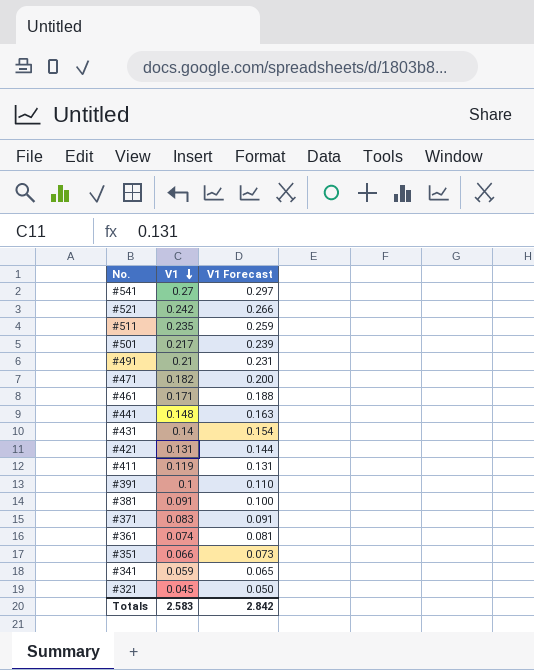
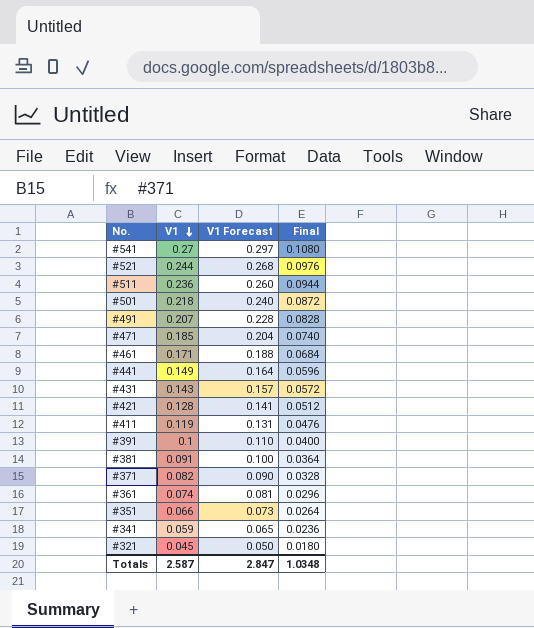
column Final | formula: none -> [V1] * 0.4
#521 | V1: 0.242 -> 0.244
#521 | V1 Forecast: 0.266 -> 0.268
#511 | V1: 0.235 -> 0.236
#511 | V1 Forecast: 0.259 -> 0.260
#501 | V1: 0.217 -> 0.218
#501 | V1 Forecast: 0.239 -> 0.240
#491 | V1: 0.21 -> 0.207
#491 | V1 Forecast: 0.231 -> 0.228
#471 | V1: 0.182 -> 0.185
#471 | V1 Forecast: 0.200 -> 0.204
#441 | V1: 0.148 -> 0.149
#441 | V1 Forecast: 0.163 -> 0.164
#431 | V1: 0.14 -> 0.143
#431 | V1 Forecast: 0.154 -> 0.157
#421 | V1: 0.131 -> 0.128
#421 | V1 Forecast: 0.144 -> 0.141
#371 | V1: 0.083 -> 0.082
#371 | V1 Forecast: 0.091 -> 0.090
Totals | V1: 2.583 -> 2.587
Totals | V1 Forecast: 2.842 -> 2.847

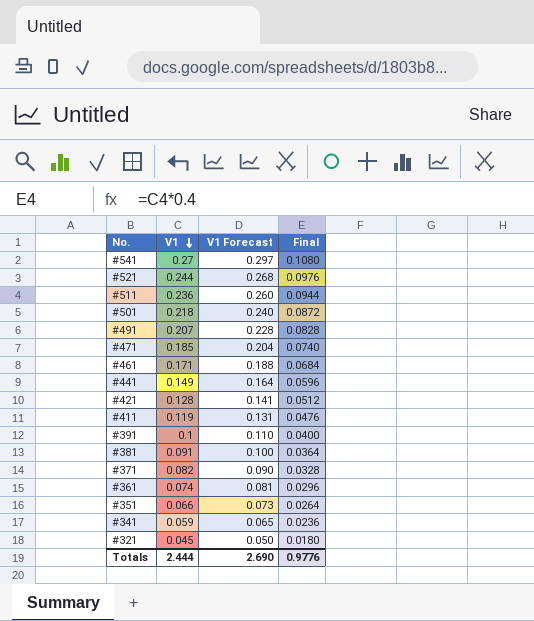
row #431: 0.143 | 0.157 | 0.0572 -> none
Totals | V1: 2.587 -> 2.444
Totals | V1 Forecast: 2.847 -> 2.690
Totals | Final: 1.0348 -> 0.9776

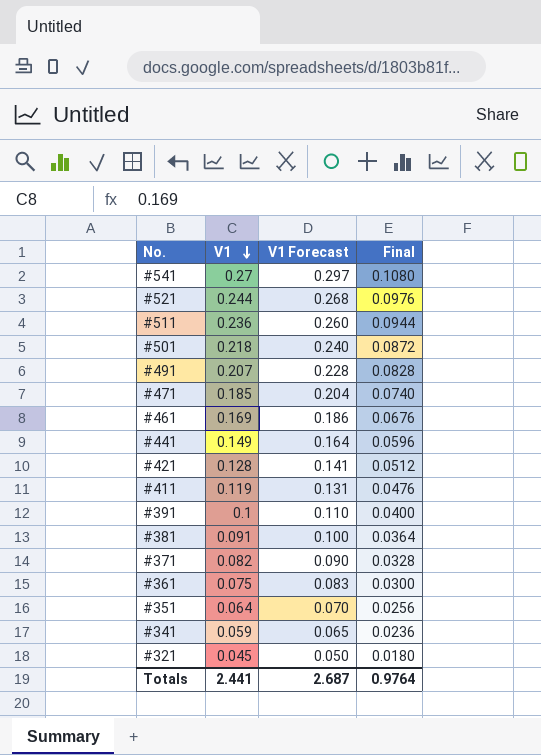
#461 | V1: 0.171 -> 0.169
#461 | V1 Forecast: 0.188 -> 0.186
#461 | Final: 0.0684 -> 0.0676
#361 | V1: 0.074 -> 0.075
#361 | V1 Forecast: 0.081 -> 0.083
#361 | Final: 0.0296 -> 0.0300
#351 | V1: 0.066 -> 0.064
#351 | V1 Forecast: 0.073 -> 0.070
#351 | Final: 0.0264 -> 0.0256
Totals | V1: 2.444 -> 2.441
Totals | V1 Forecast: 2.690 -> 2.687
Totals | Final: 0.9776 -> 0.9764

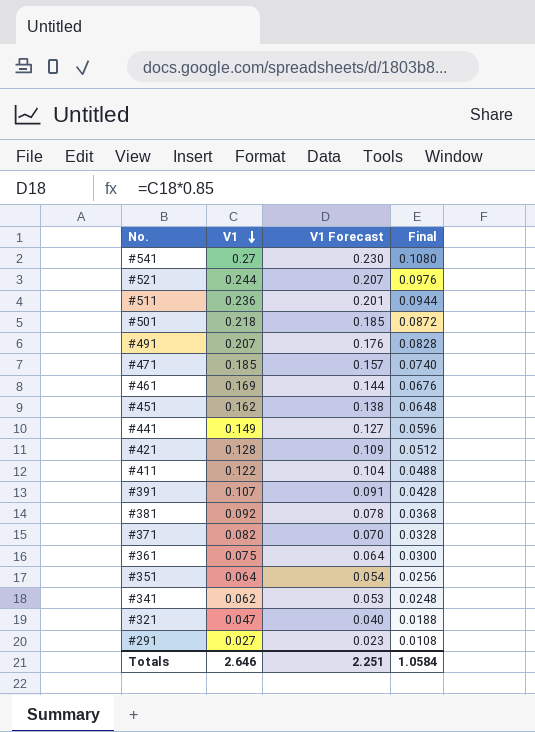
column V1 Forecast | formula: [V1] * 1.1 -> [V1] * 0.85
row #451: none -> 0.162 | 0.138 | 0.0648
#411 | V1: 0.119 -> 0.122
#411 | Final: 0.0476 -> 0.0488
#391 | V1: 0.1 -> 0.107
#391 | Final: 0.0400 -> 0.0428
#381 | V1: 0.091 -> 0.092
#381 | Final: 0.0364 -> 0.0368
#341 | V1: 0.059 -> 0.062
#341 | Final: 0.0236 -> 0.0248
#321 | V1: 0.045 -> 0.047
#321 | Final: 0.0180 -> 0.0188
row #291: none -> 0.027 | 0.023 | 0.0108
Totals | V1: 2.441 -> 2.646
Totals | V1 Forecast: 2.687 -> 2.251
Totals | Final: 0.9764 -> 1.0584

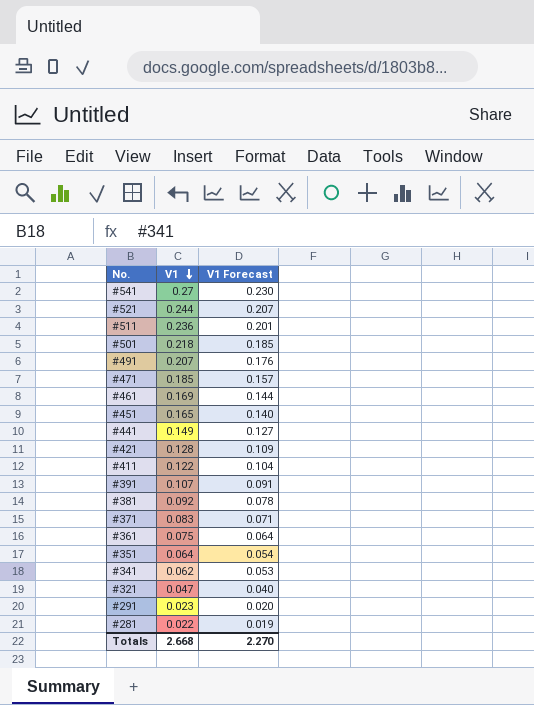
column Final | formula: [V1] * 0.4 -> none
#451 | V1: 0.162 -> 0.165
#451 | V1 Forecast: 0.138 -> 0.140
#371 | V1: 0.082 -> 0.083
#371 | V1 Forecast: 0.070 -> 0.071
#291 | V1: 0.027 -> 0.023
#291 | V1 Forecast: 0.023 -> 0.020
row #281: none -> 0.022 | 0.019
Totals | V1: 2.646 -> 2.668
Totals | V1 Forecast: 2.251 -> 2.270

